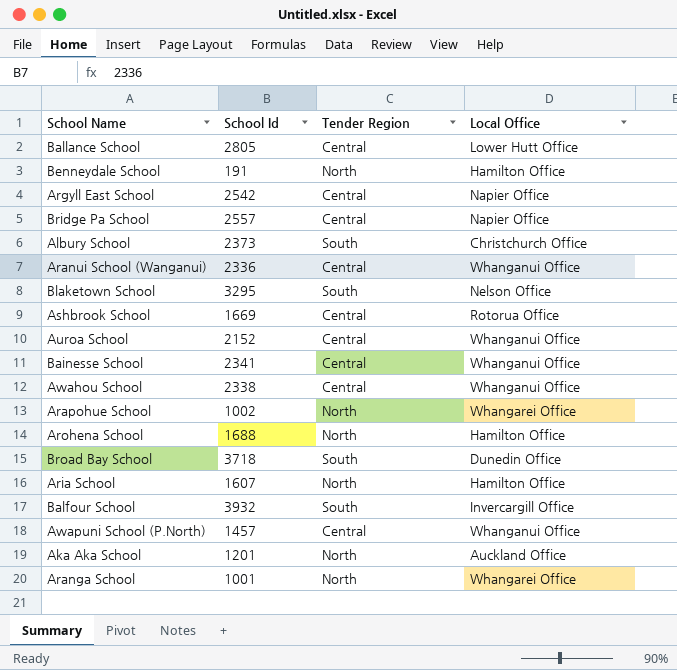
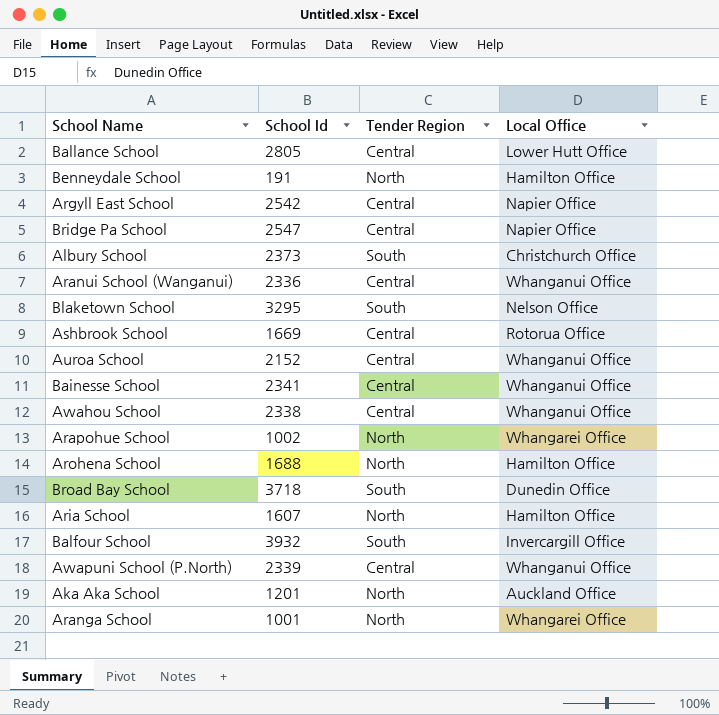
Bridge Pa School | School Id: 2557 -> 2547
Awapuni School (P.North) | School Id: 1457 -> 2339

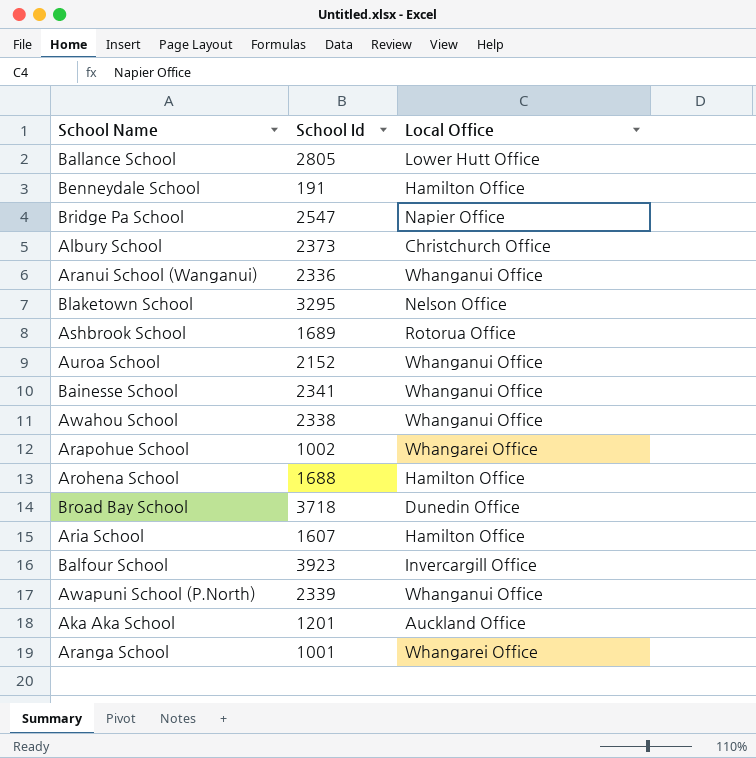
column Tender Region | position: 3 -> none
row Argyll East School: 2542 | Central | Napier Office -> none
Ashbrook School | School Id: 1669 -> 1689
Balfour School | School Id: 3932 -> 3923

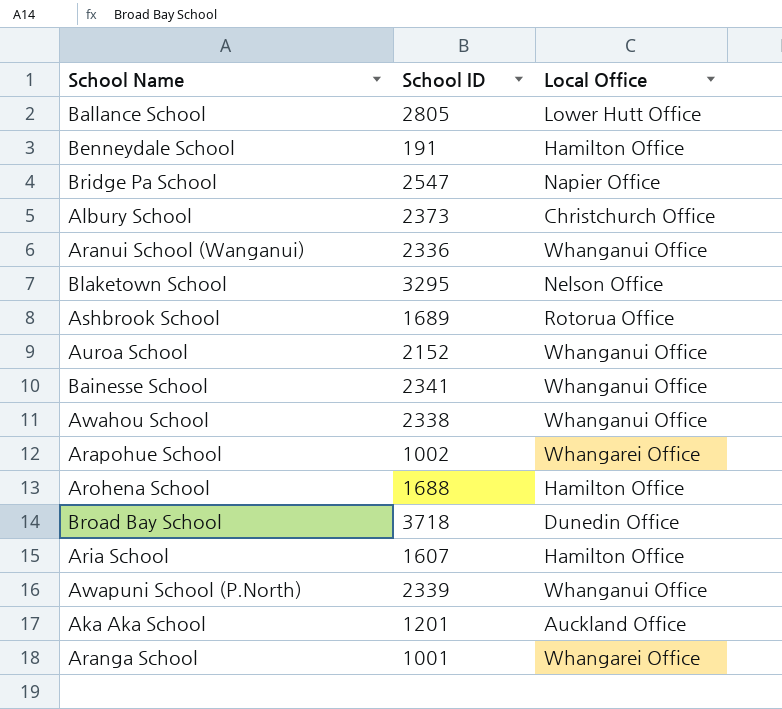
column name: School Id -> School ID
row Balfour School: 3923 | Invercargill Office -> none

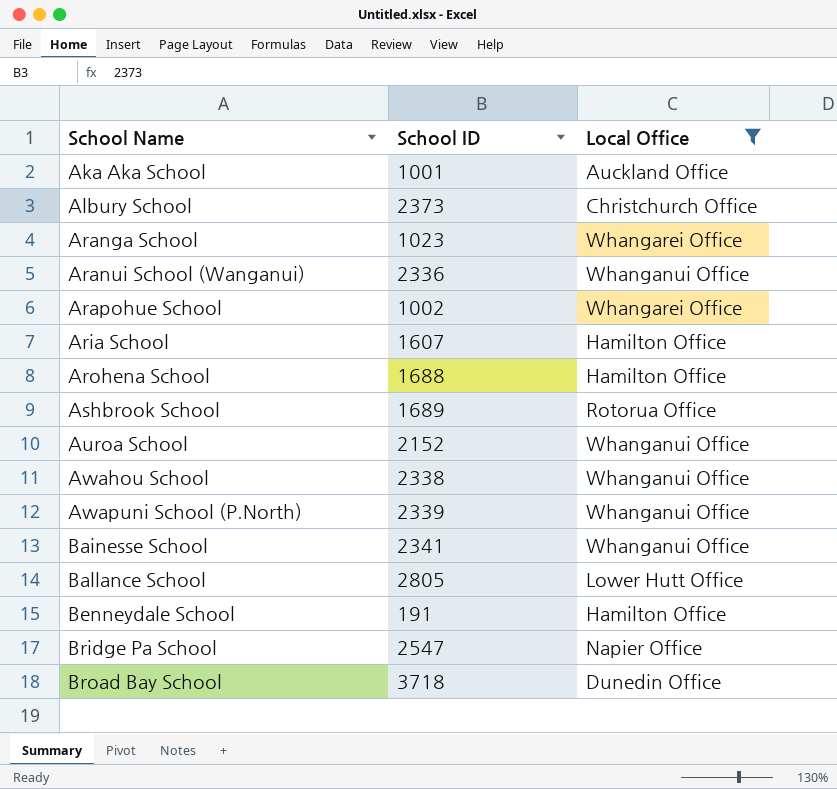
filter: none -> Local Office != Nelson Office
row order: none -> School Name ascending
Aka Aka School | School ID: 1201 -> 1001
Aranga School | School ID: 1001 -> 1023

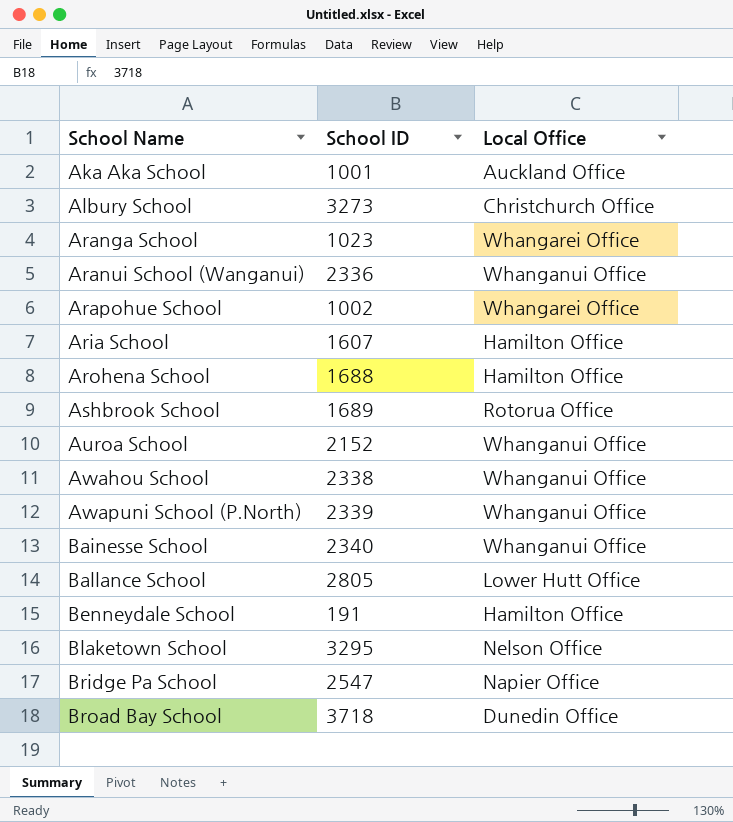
filter: Local Office != Nelson Office -> none
Albury School | School ID: 2373 -> 3273
Bainesse School | School ID: 2341 -> 2340

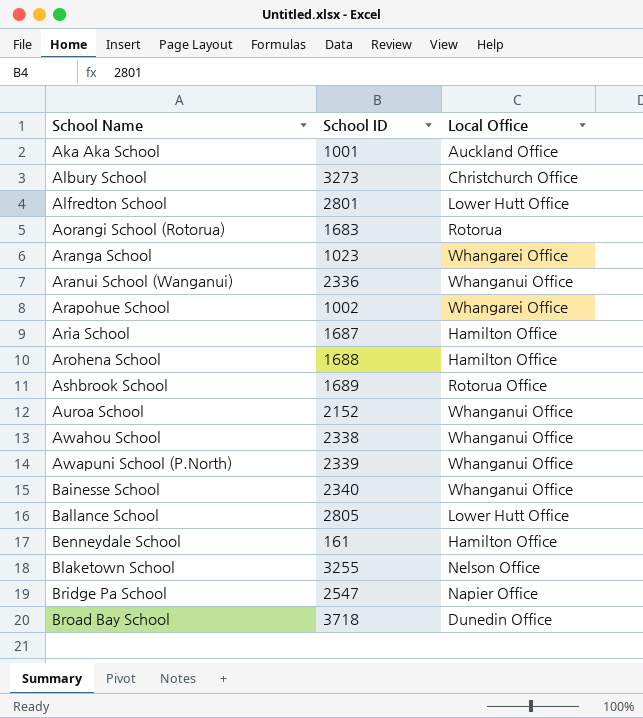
row Alfredton School: none -> 2801 | Lower Hutt Office
row Aorangi School (Rotorua): none -> 1683 | Rotorua
Aria School | School ID: 1607 -> 1687
Benneydale School | School ID: 191 -> 161
Blaketown School | School ID: 3295 -> 3255

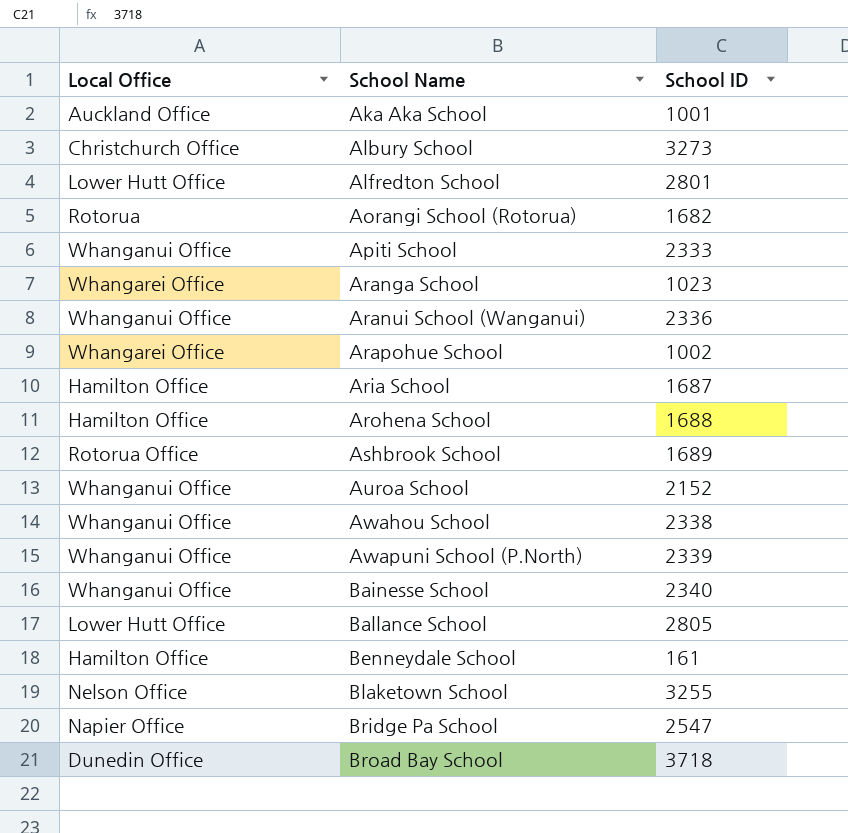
column Local Office | position: 3 -> 1
Aorangi School (Rotorua) | School ID: 1683 -> 1682
row Apiti School: none -> Whanganui Office | 2333

